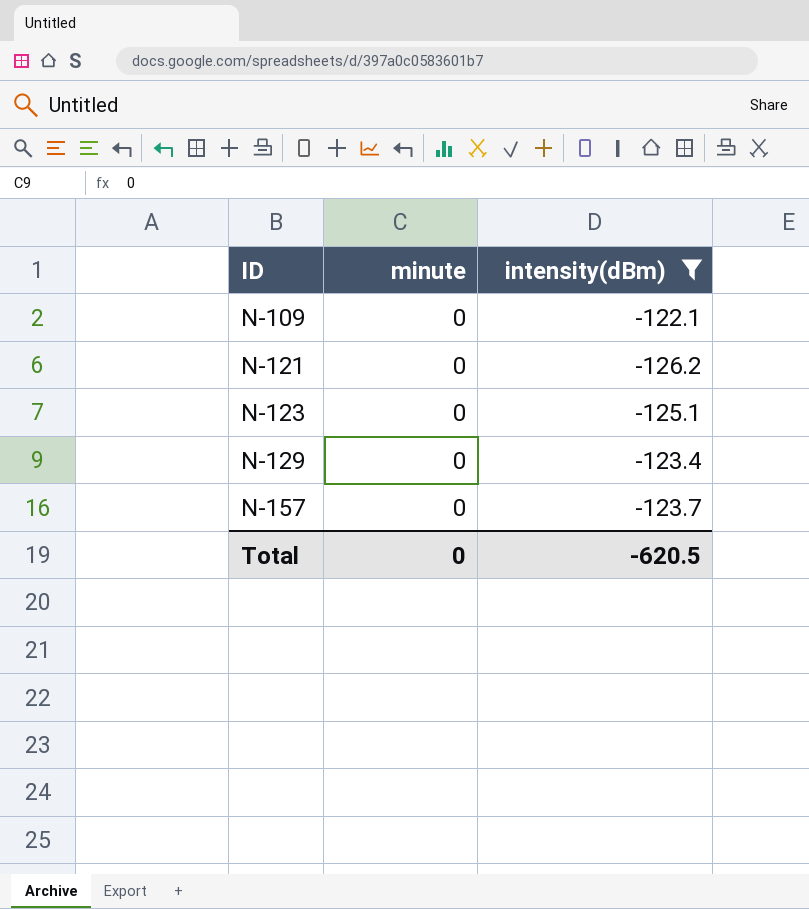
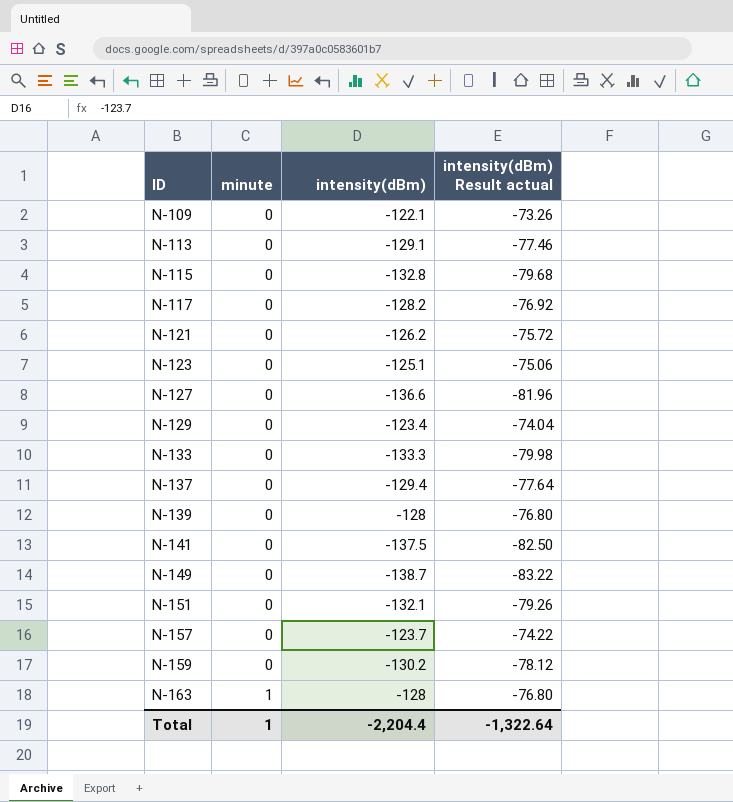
filter: intensity(dBm) >= -126.2 -> none
column intensity(dBm) Result actual | formula: none -> [intensity(dBm)] * 0.6
Total | minute: 0 -> 1
Total | intensity(dBm): -620.5 -> -2,204.4

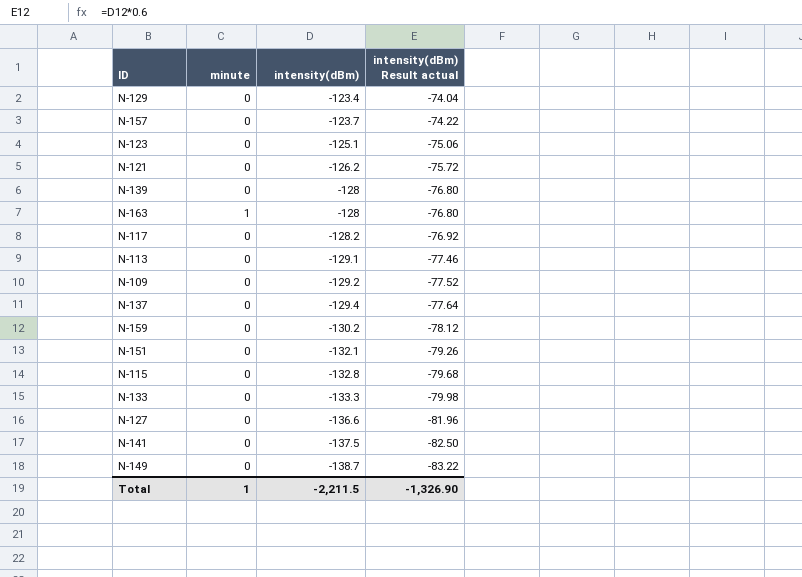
row order: ID ascending -> intensity(dBm) descending
N-109 | intensity(dBm): -122.1 -> -129.2
N-109 | intensity(dBm) Result actual: -73.26 -> -77.52
Total | intensity(dBm): -2,204.4 -> -2,211.5
Total | intensity(dBm) Result actual: -1,322.64 -> -1,326.90

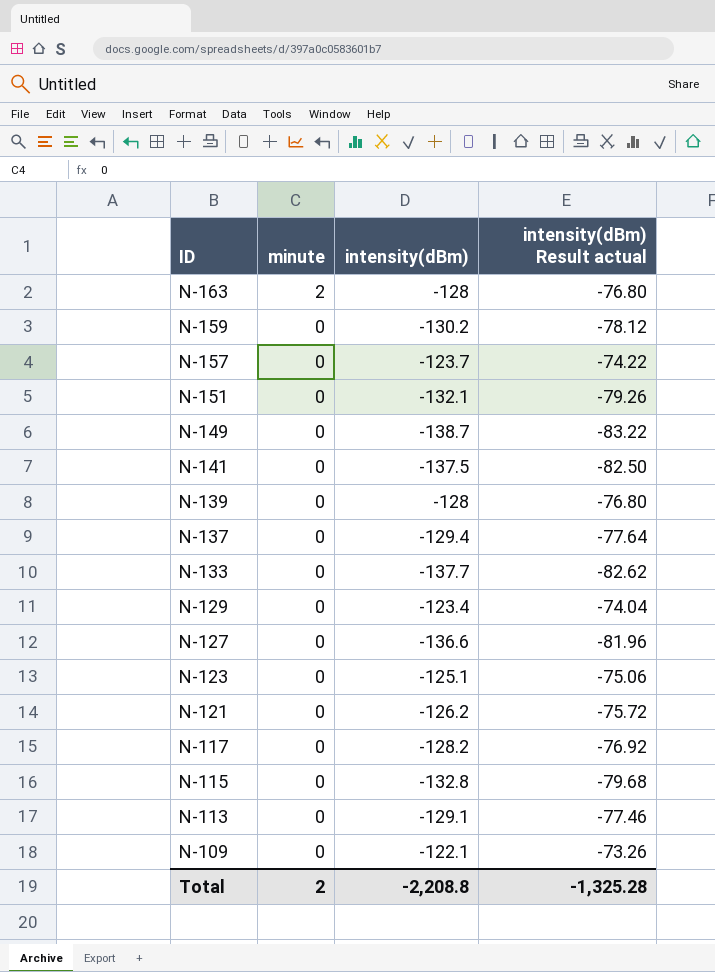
row order: intensity(dBm) descending -> ID descending
N-163 | minute: 1 -> 2
N-133 | intensity(dBm): -133.3 -> -137.7
N-133 | intensity(dBm) Result actual: -79.98 -> -82.62
N-109 | intensity(dBm): -129.2 -> -122.1
N-109 | intensity(dBm) Result actual: -77.52 -> -73.26
Total | minute: 1 -> 2
Total | intensity(dBm): -2,211.5 -> -2,208.8
Total | intensity(dBm) Result actual: -1,326.90 -> -1,325.28

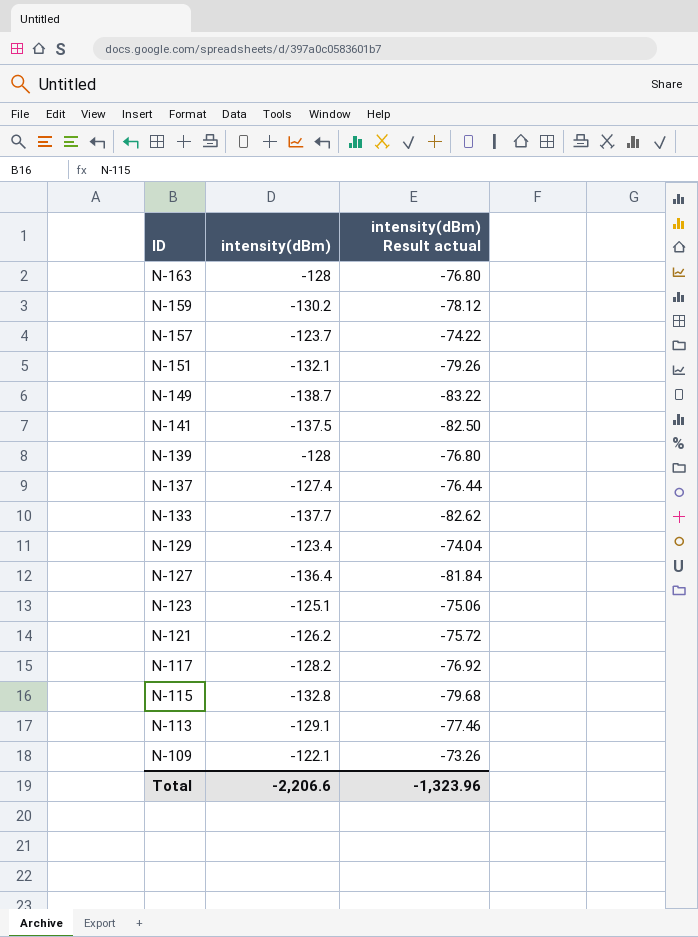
column minute | position: 2 -> none
N-137 | intensity(dBm): -129.4 -> -127.4
N-137 | intensity(dBm) Result actual: -77.64 -> -76.44
N-127 | intensity(dBm): -136.6 -> -136.4
N-127 | intensity(dBm) Result actual: -81.96 -> -81.84
Total | intensity(dBm): -2,208.8 -> -2,206.6
Total | intensity(dBm) Result actual: -1,325.28 -> -1,323.96

